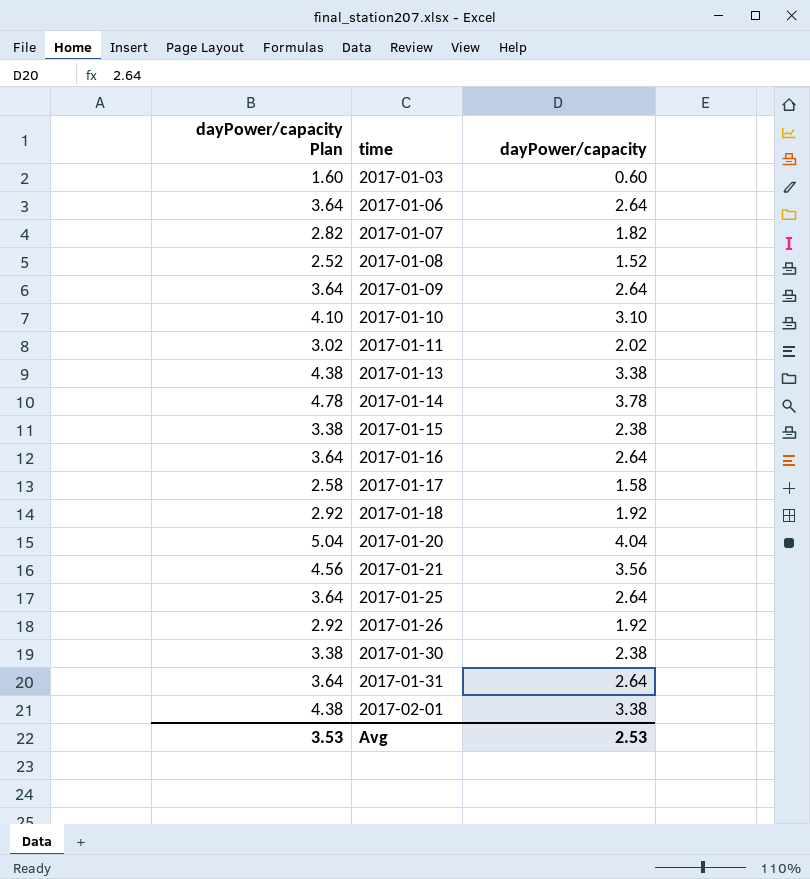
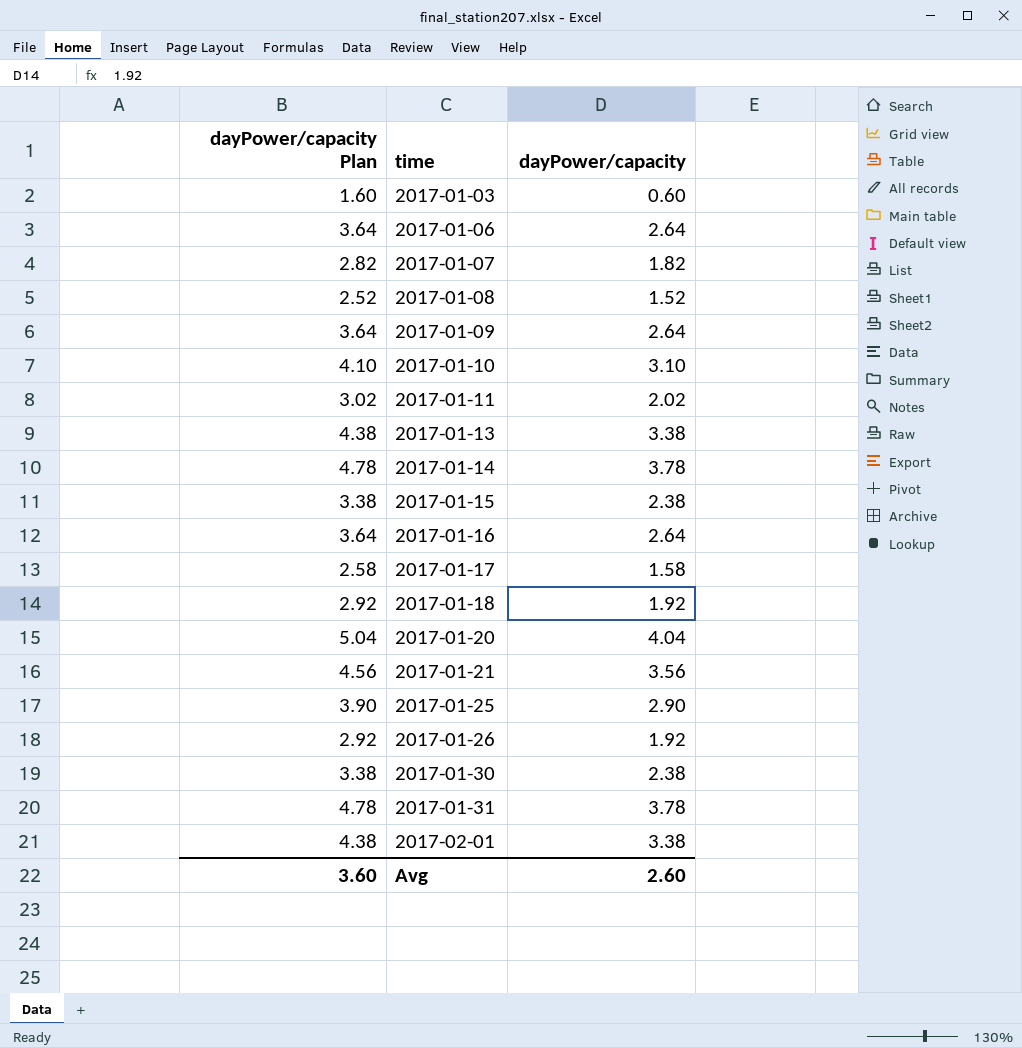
2017-01-25 | dayPower/capacity Plan: 3.64 -> 3.90
2017-01-25 | dayPower/capacity: 2.64 -> 2.90
2017-01-31 | dayPower/capacity Plan: 3.64 -> 4.78
2017-01-31 | dayPower/capacity: 2.64 -> 3.78
Avg | dayPower/capacity Plan: 3.53 -> 3.60
Avg | dayPower/capacity: 2.53 -> 2.60

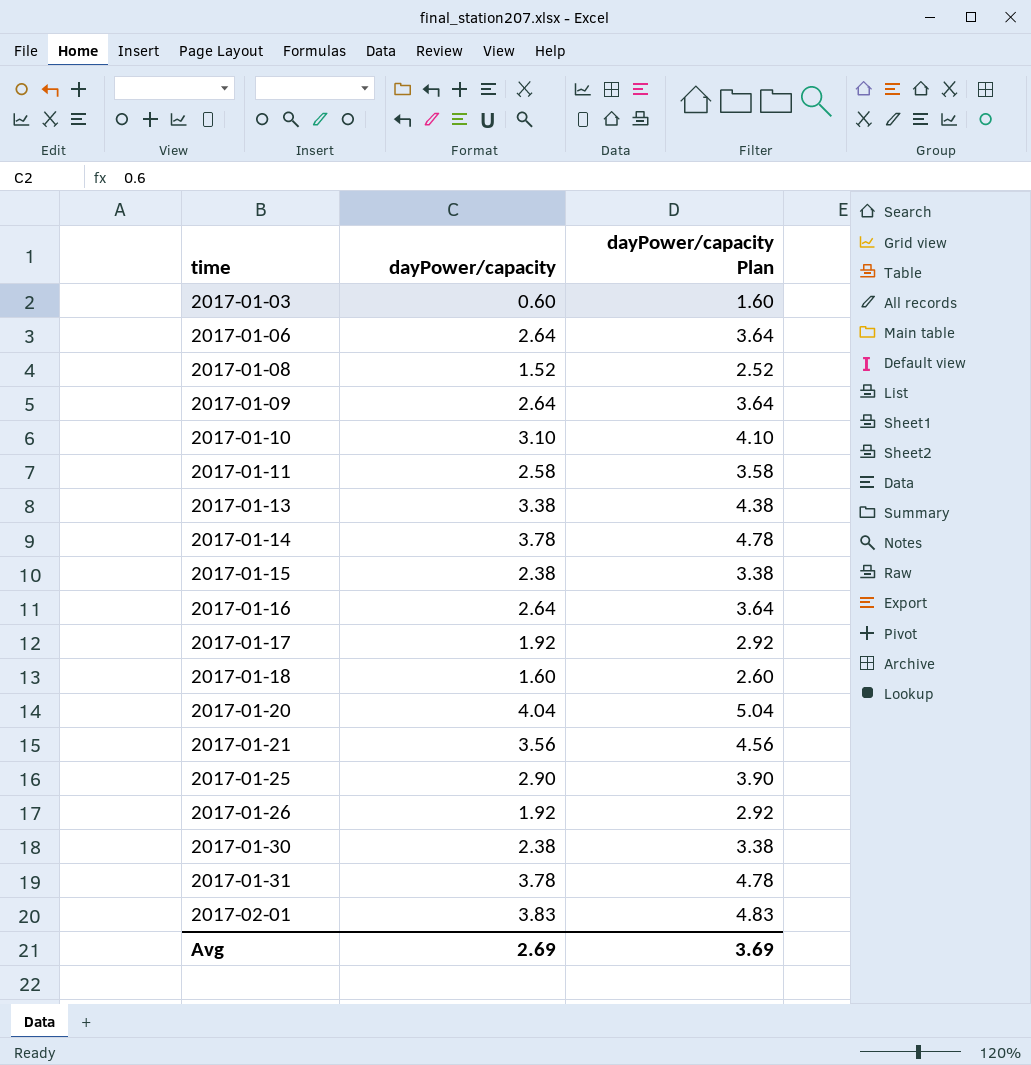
column dayPower/capacity Plan | position: 1 -> 3
row 2017-01-07: 2.82 | 1.82 -> none
2017-01-11 | dayPower/capacity: 2.02 -> 2.58
2017-01-11 | dayPower/capacity Plan: 3.02 -> 3.58
2017-01-17 | dayPower/capacity: 1.58 -> 1.92
2017-01-17 | dayPower/capacity Plan: 2.58 -> 2.92
2017-01-18 | dayPower/capacity: 1.92 -> 1.60
2017-01-18 | dayPower/capacity Plan: 2.92 -> 2.60
2017-02-01 | dayPower/capacity: 3.38 -> 3.83
2017-02-01 | dayPower/capacity Plan: 4.38 -> 4.83
Avg | dayPower/capacity: 2.60 -> 2.69
Avg | dayPower/capacity Plan: 3.60 -> 3.69

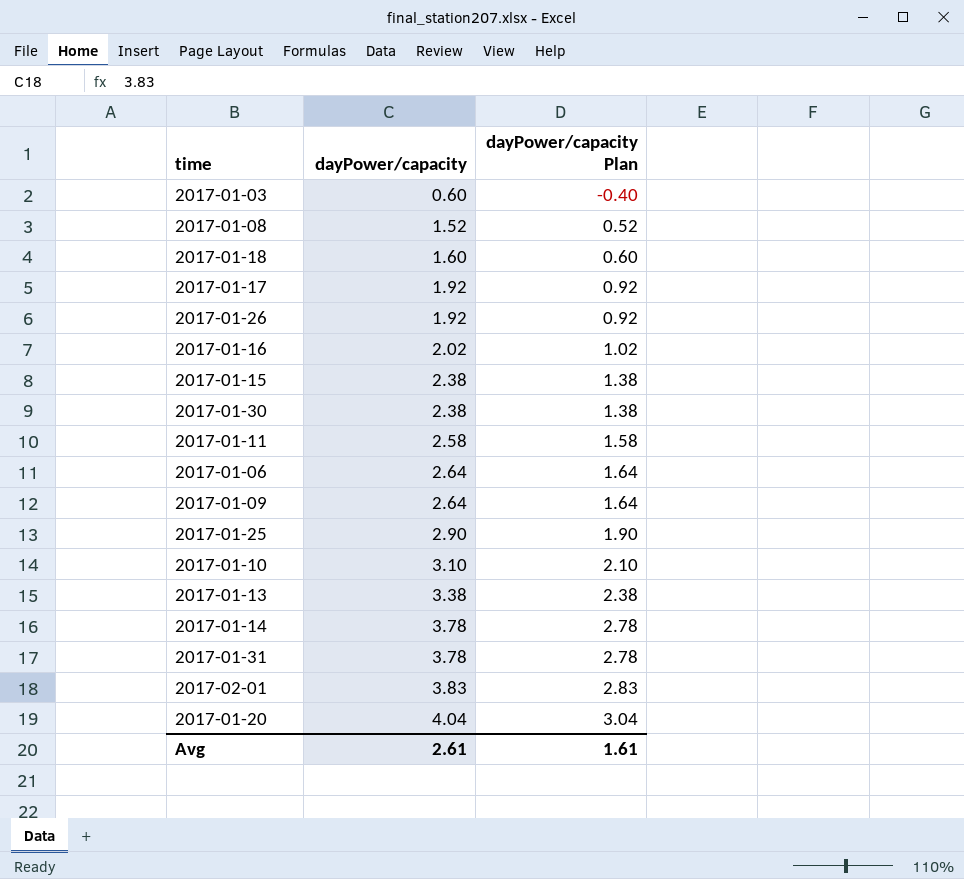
row order: time ascending -> dayPower/capacity ascending
column dayPower/capacity Plan | formula: [dayPower/capacity] + 1 -> [dayPower/capacity] - 1
row 2017-01-21: 3.56 | 4.56 -> none
2017-01-16 | dayPower/capacity: 2.64 -> 2.02
Avg | dayPower/capacity: 2.69 -> 2.61
Avg | dayPower/capacity Plan: 3.69 -> 1.61

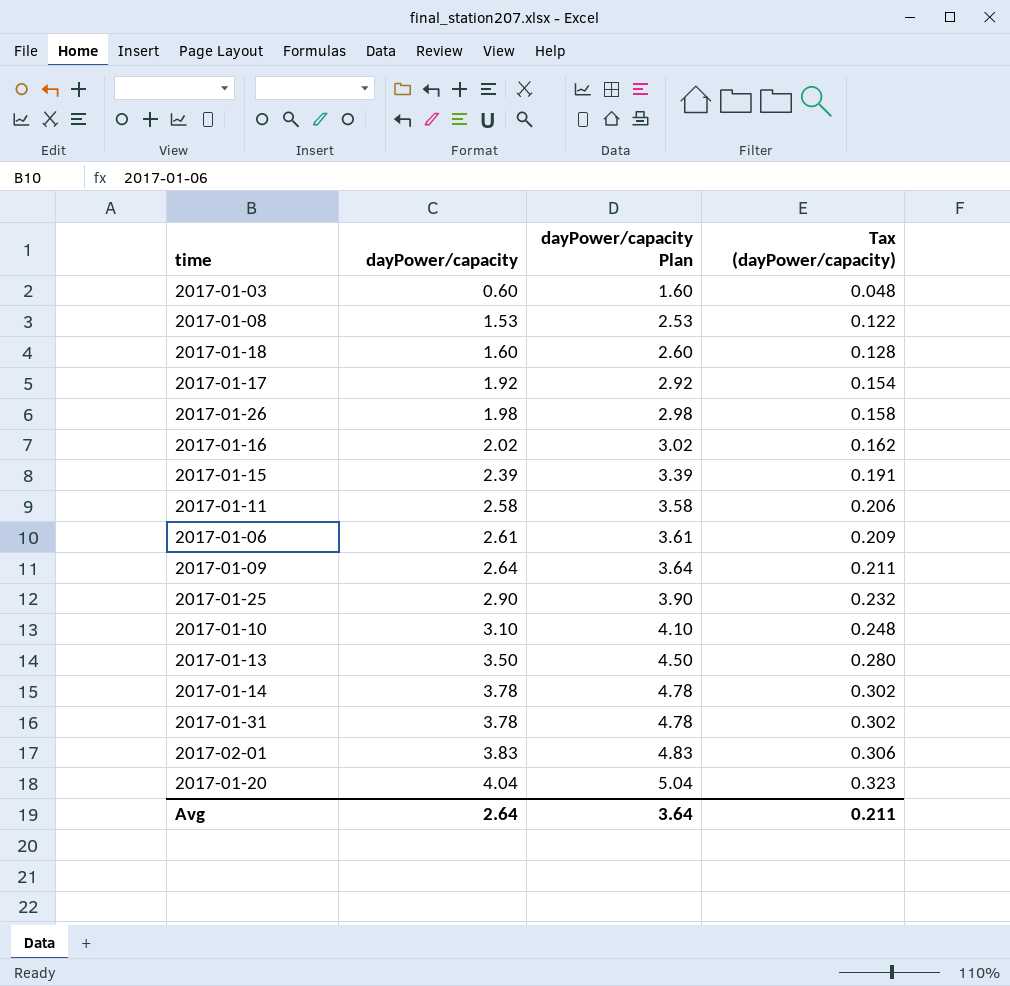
column dayPower/capacity Plan | formula: [dayPower/capacity] - 1 -> [dayPower/capacity] + 1
column Tax (dayPower/capacity) | formula: none -> [dayPower/capacity] * 0.08
row 2017-01-30: 2.38 | 1.38 -> none
2017-01-08 | dayPower/capacity: 1.52 -> 1.53
2017-01-26 | dayPower/capacity: 1.92 -> 1.98
2017-01-15 | dayPower/capacity: 2.38 -> 2.39
2017-01-06 | dayPower/capacity: 2.64 -> 2.61
2017-01-13 | dayPower/capacity: 3.38 -> 3.50
Avg | dayPower/capacity: 2.61 -> 2.64
Avg | dayPower/capacity Plan: 1.61 -> 3.64

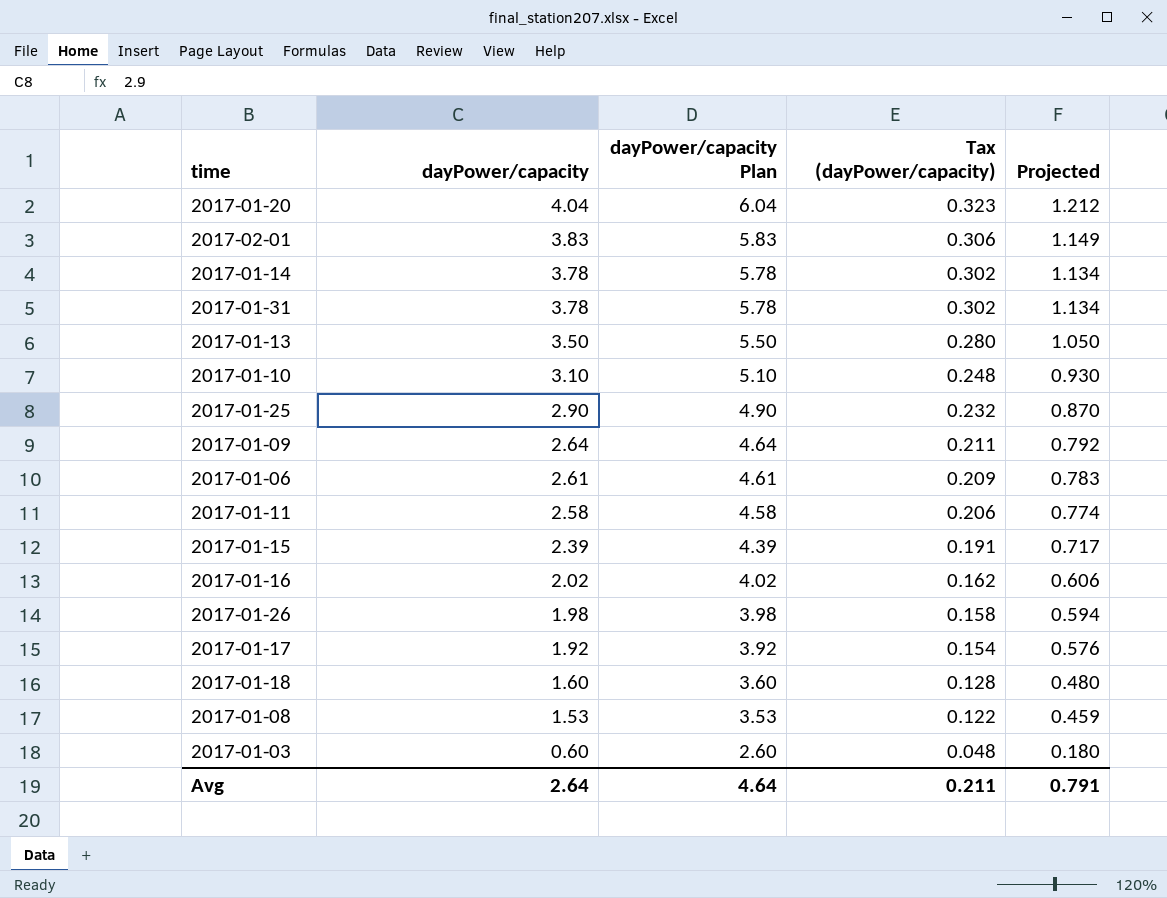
row order: dayPower/capacity ascending -> dayPower/capacity descending
column dayPower/capacity Plan | formula: [dayPower/capacity] + 1 -> [dayPower/capacity] + 2
column Projected | formula: none -> [dayPower/capacity] * 0.3
Avg | dayPower/capacity Plan: 3.64 -> 4.64

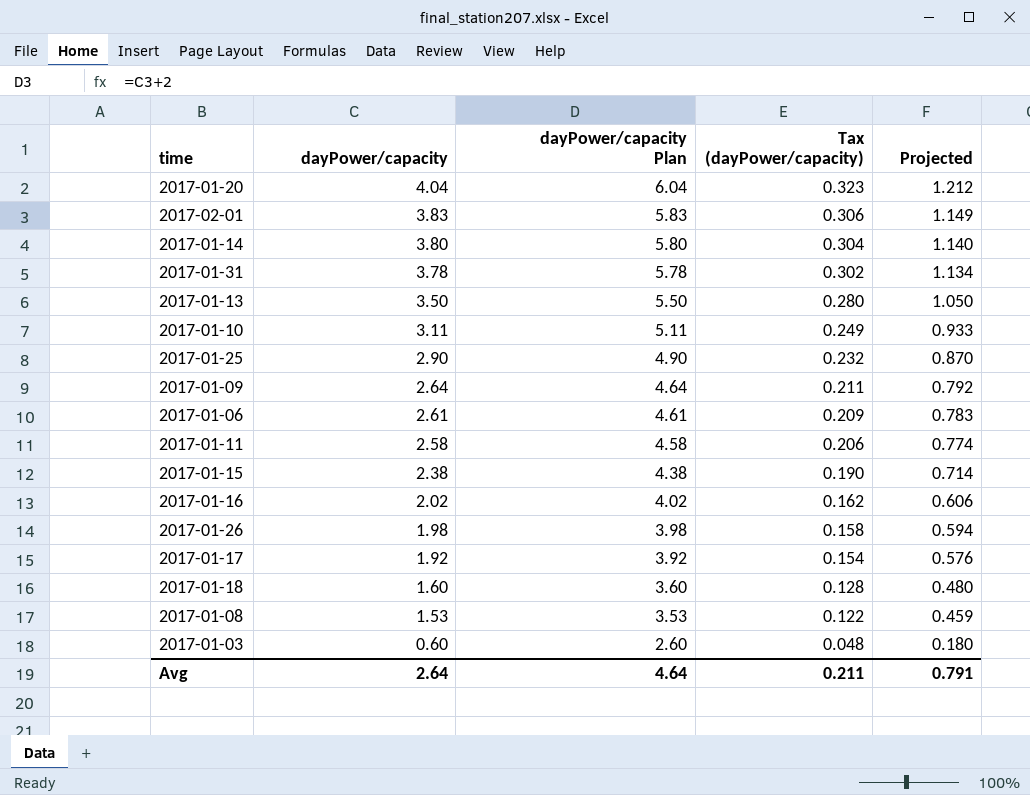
2017-01-14 | dayPower/capacity: 3.78 -> 3.80
2017-01-14 | dayPower/capacity Plan: 5.78 -> 5.80
2017-01-14 | Tax (dayPower/capacity): 0.302 -> 0.304
2017-01-14 | Projected: 1.134 -> 1.140
2017-01-10 | dayPower/capacity: 3.10 -> 3.11
2017-01-10 | dayPower/capacity Plan: 5.10 -> 5.11
2017-01-10 | Tax (dayPower/capacity): 0.248 -> 0.249
2017-01-10 | Projected: 0.930 -> 0.933
2017-01-15 | dayPower/capacity: 2.39 -> 2.38
2017-01-15 | dayPower/capacity Plan: 4.39 -> 4.38
2017-01-15 | Tax (dayPower/capacity): 0.191 -> 0.190
2017-01-15 | Projected: 0.717 -> 0.714

